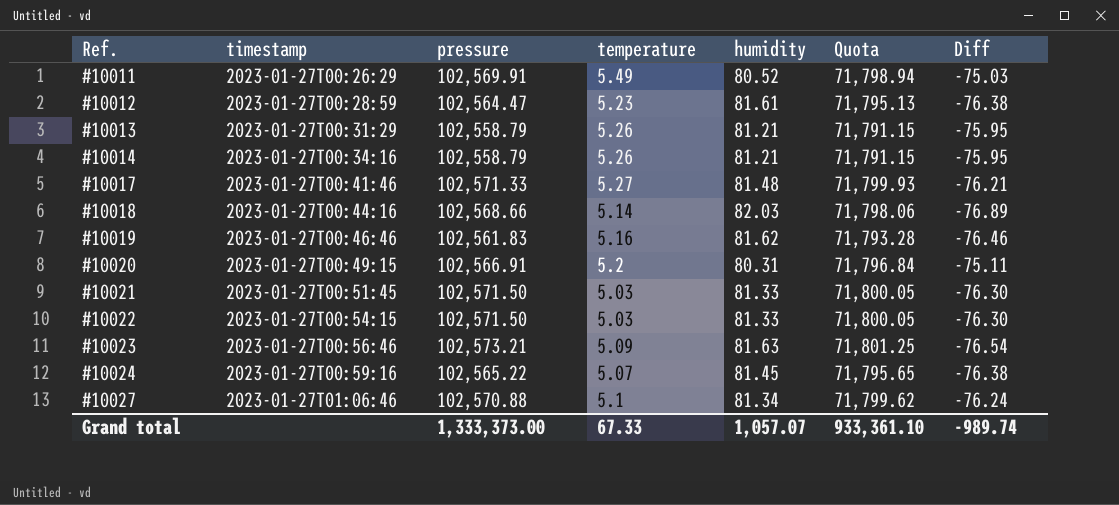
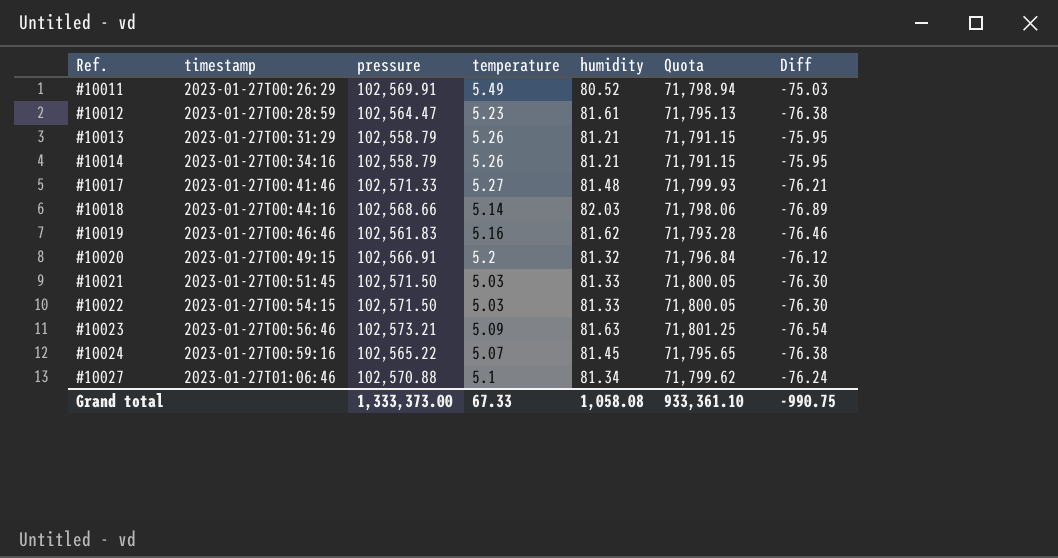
#10020 | humidity: 80.31 -> 81.32
#10020 | Diff: -75.11 -> -76.12
Grand total | humidity: 1,057.07 -> 1,058.08
Grand total | Diff: -989.74 -> -990.75

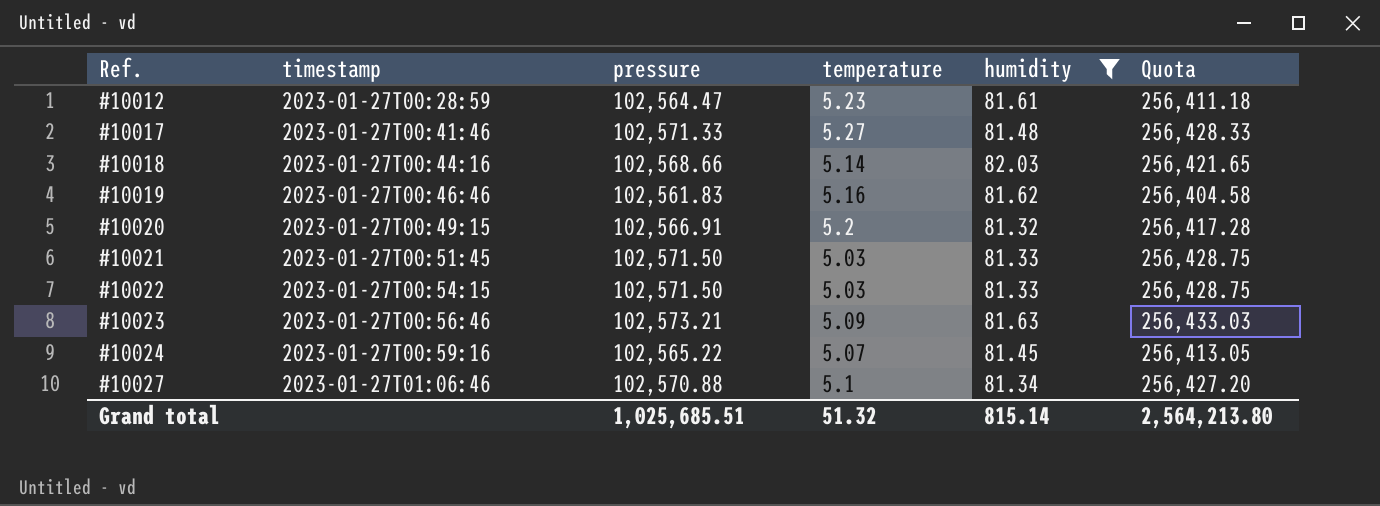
filter: none -> humidity >= 81.32
column Diff | formula: [temperature] - [humidity] -> none
column Quota | formula: [pressure] * 0.7 -> [pressure] * 2.5
Grand total | pressure: 1,333,373.00 -> 1,025,685.51
Grand total | temperature: 67.33 -> 51.32
Grand total | humidity: 1,058.08 -> 815.14
Grand total | Quota: 933,361.10 -> 2,564,213.80

